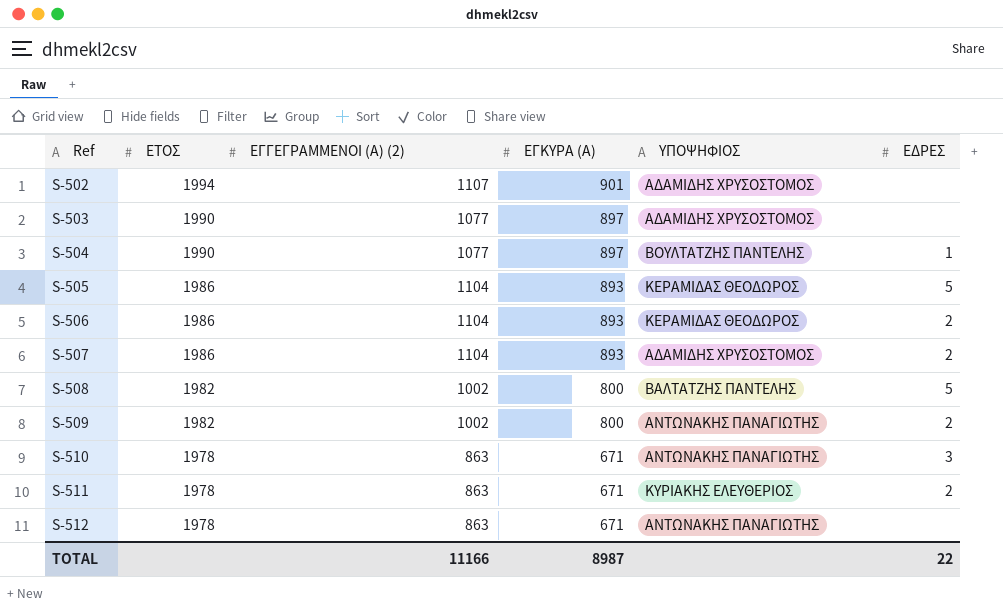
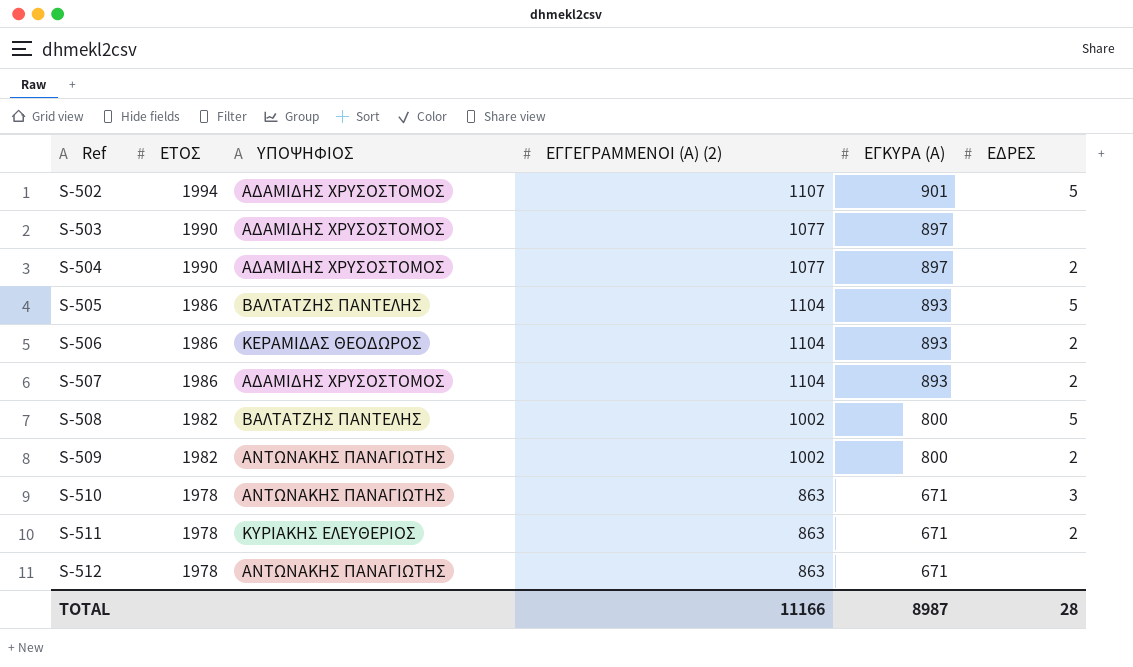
column ΥΠΟΨΗΦΙΟΣ | position: 5 -> 3
S-502 | ΕΔΡΕΣ: none -> 5
S-504 | ΥΠΟΨΗΦΙΟΣ: ΒΟΥΛΤΑΤΖΗΣ ΠΑΝΤΕΛΗΣ -> ΑΔΑΜΙΔΗΣ ΧΡΥΣΟΣΤΟΜΟΣ
S-504 | ΕΔΡΕΣ: 1 -> 2
S-505 | ΥΠΟΨΗΦΙΟΣ: ΚΕΡΑΜΙΔΑΣ ΘΕΟΔΩΡΟΣ -> ΒΑΛΤΑΤΖΗΣ ΠΑΝΤΕΛΗΣ
TOTAL | ΕΔΡΕΣ: 22 -> 28

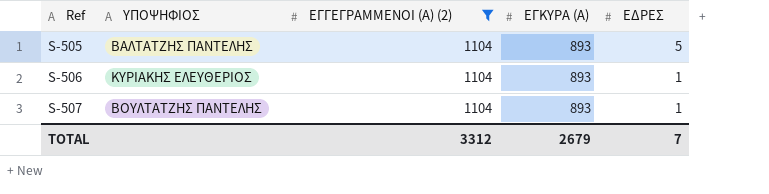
filter: none -> ΕΓΓΕΓΡΑΜΜΕΝΟΙ (Α) (2) = 1104
column ΕΤΟΣ | position: 2 -> none
S-506 | ΥΠΟΨΗΦΙΟΣ: ΚΕΡΑΜΙΔΑΣ ΘΕΟΔΩΡΟΣ -> ΚΥΡΙΑΚΗΣ ΕΛΕΥΘΕΡΙΟΣ
S-506 | ΕΔΡΕΣ: 2 -> 1
S-507 | ΥΠΟΨΗΦΙΟΣ: ΑΔΑΜΙΔΗΣ ΧΡΥΣΟΣΤΟΜΟΣ -> ΒΟΥΛΤΑΤΖΗΣ ΠΑΝΤΕΛΗΣ
S-507 | ΕΔΡΕΣ: 2 -> 1
TOTAL | ΕΓΓΕΓΡΑΜΜΕΝΟΙ (Α) (2): 11166 -> 3312
TOTAL | ΕΓΚΥΡΑ (Α): 8987 -> 2679
TOTAL | ΕΔΡΕΣ: 28 -> 7

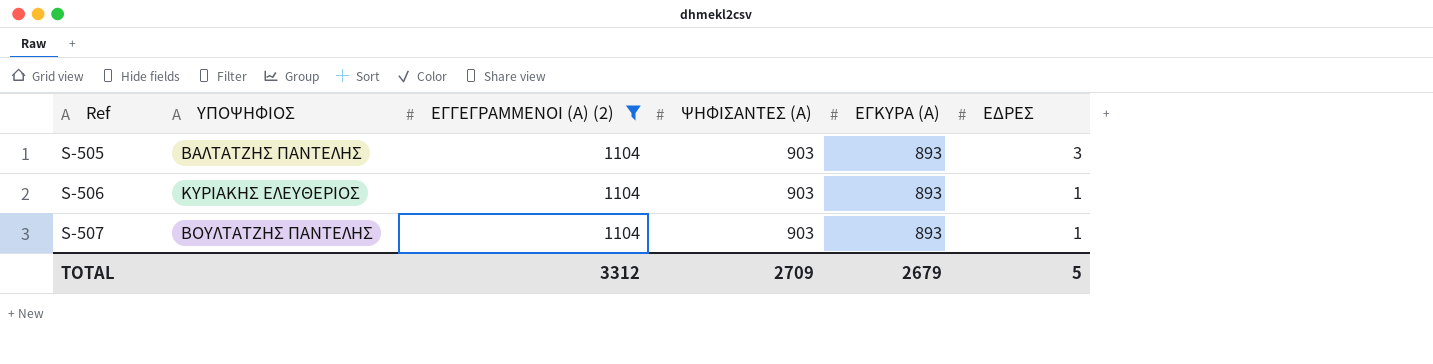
column ΨΗΦΙΣΑΝΤΕΣ (Α) | position: none -> 4
S-505 | ΕΔΡΕΣ: 5 -> 3
TOTAL | ΕΔΡΕΣ: 7 -> 5

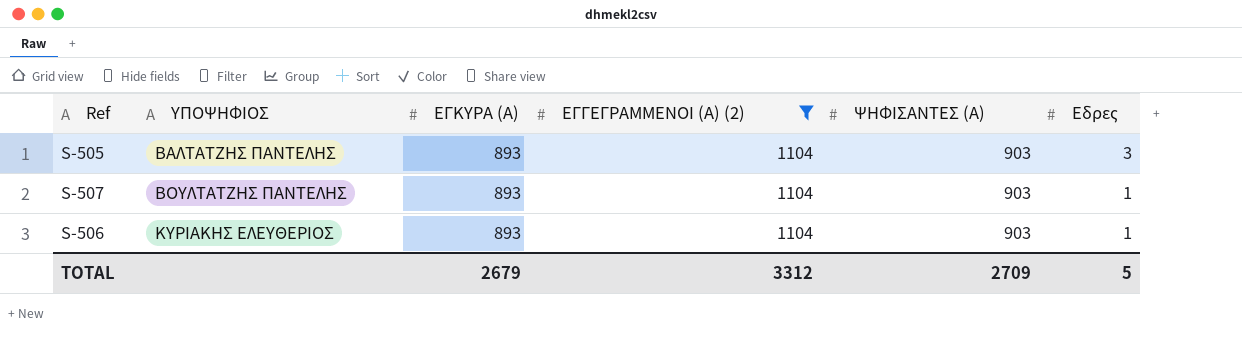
row order: Ref ascending -> ΥΠΟΨΗΦΙΟΣ ascending
column ΕΓΚΥΡΑ (Α) | position: 5 -> 3
column name: ΕΔΡΕΣ -> Εδρες

